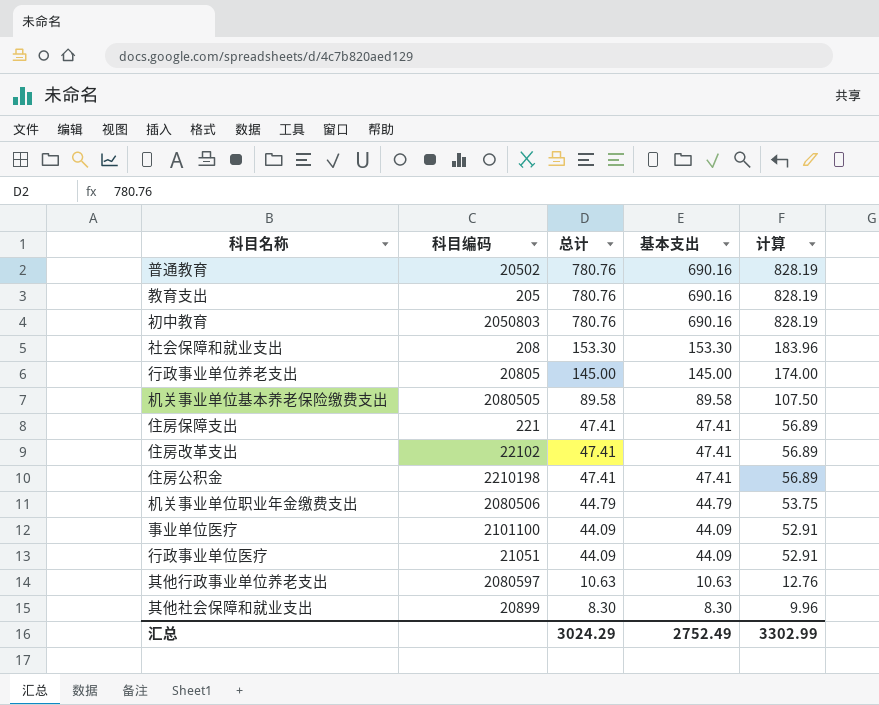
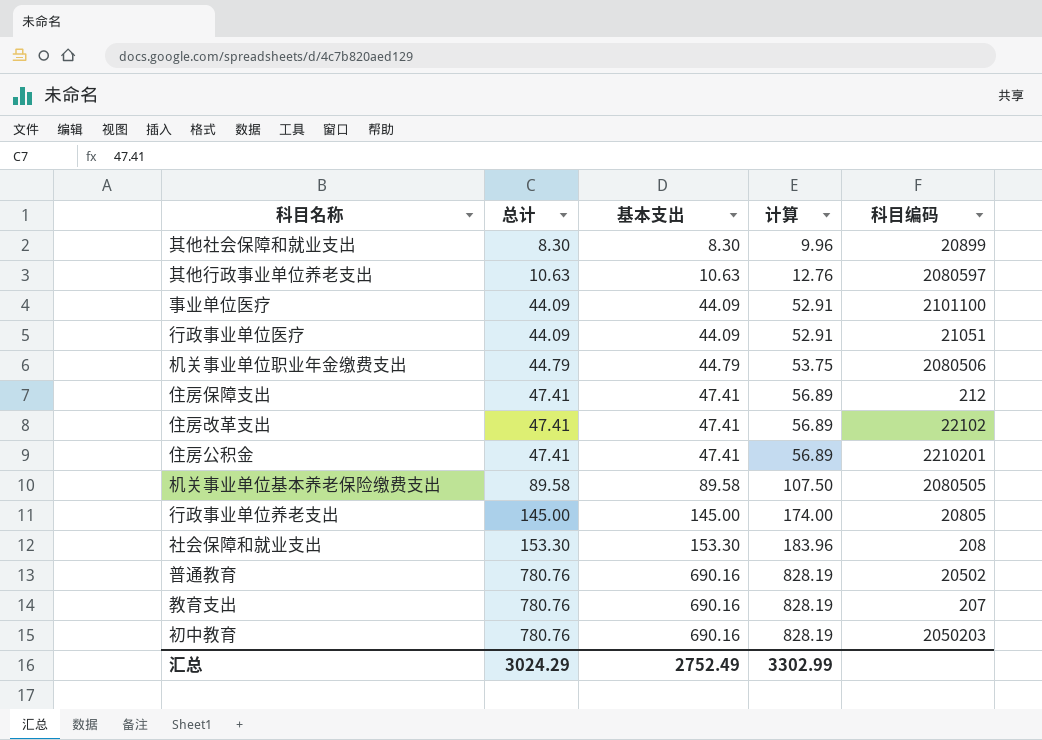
row order: 总计 descending -> 总计 ascending
column 科目编码 | position: 2 -> 5
住房保障支出 | 科目编码: 221 -> 212
住房公积金 | 科目编码: 2210198 -> 2210201
教育支出 | 科目编码: 205 -> 207
初中教育 | 科目编码: 2050803 -> 2050203

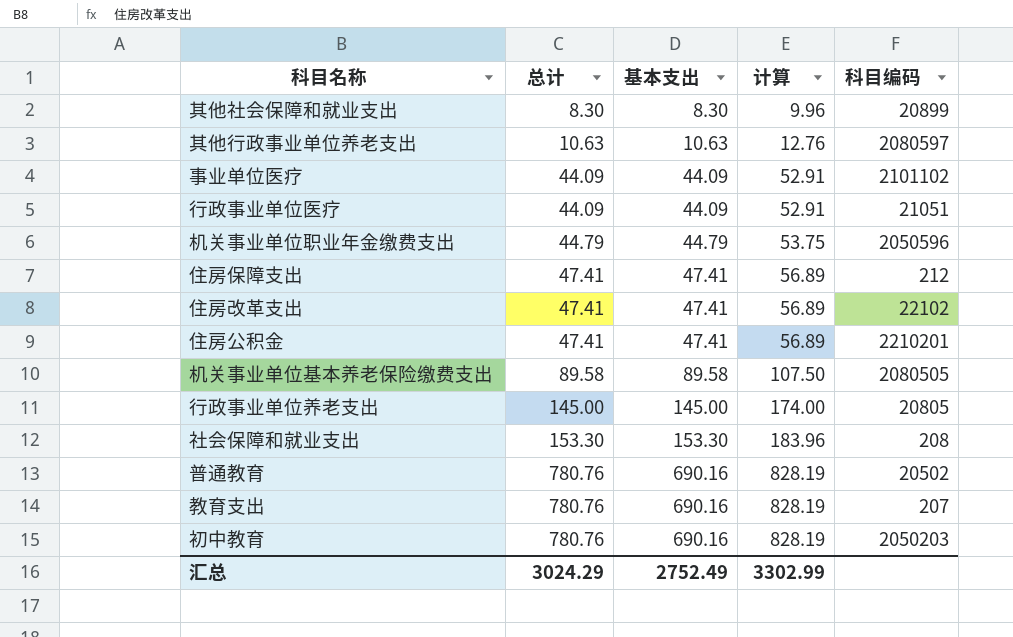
事业单位医疗 | 科目编码: 2101100 -> 2101102
机关事业单位职业年金缴费支出 | 科目编码: 2080506 -> 2050596

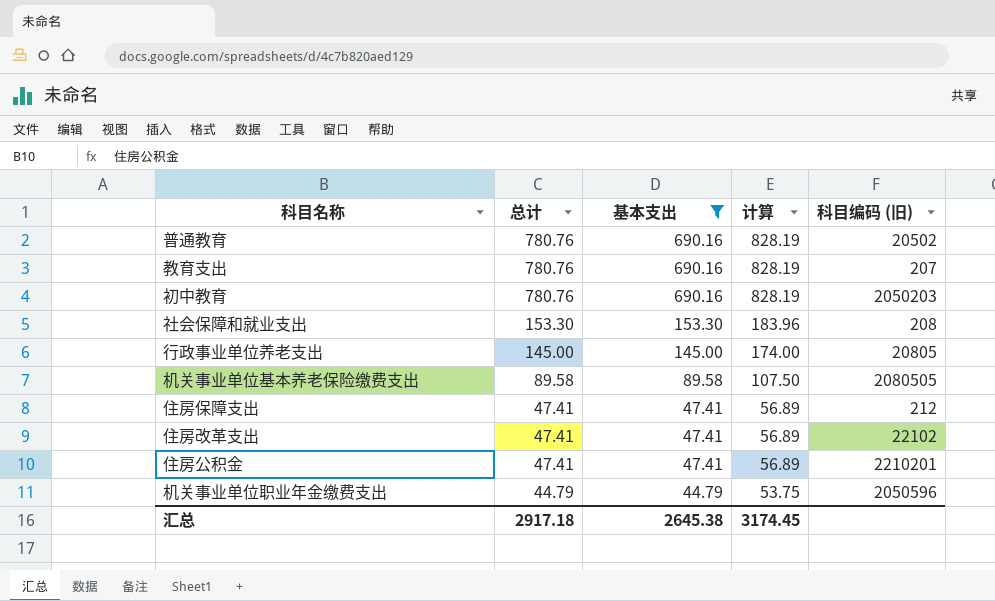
filter: none -> 基本支出 >= 44.79
row order: 总计 ascending -> 总计 descending
column name: 科目编码 -> 科目编码 (旧)
汇总 | 总计: 3024.29 -> 2917.18
汇总 | 基本支出: 2752.49 -> 2645.38
汇总 | 计算: 3302.99 -> 3174.45

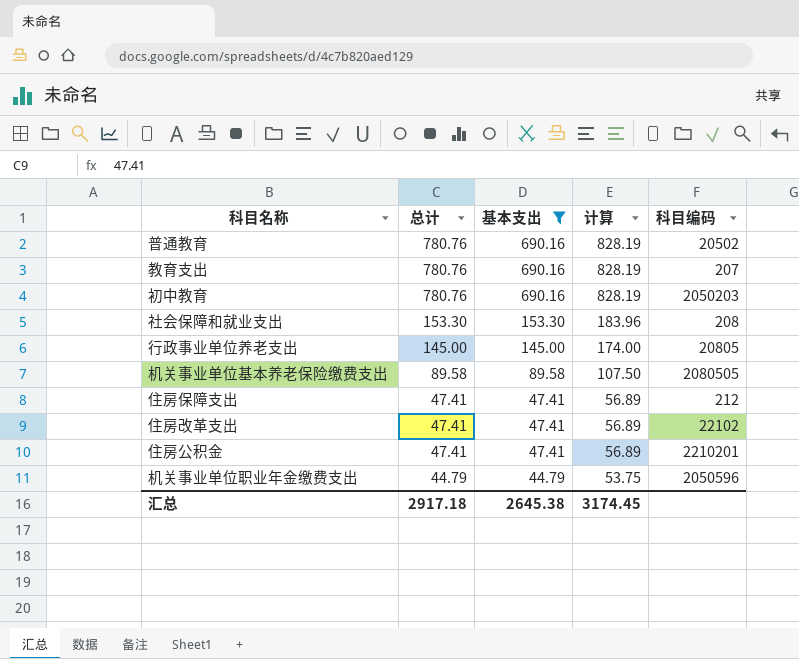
column name: 科目编码 (旧) -> 科目编码

